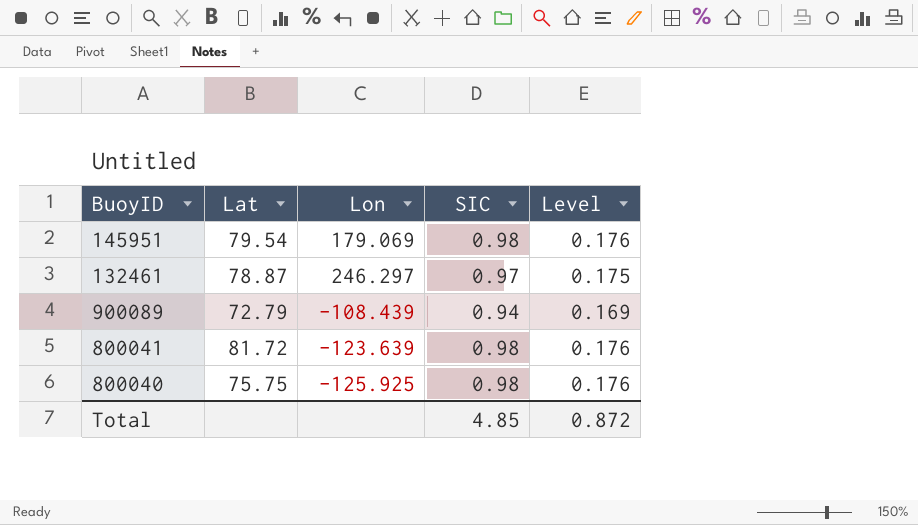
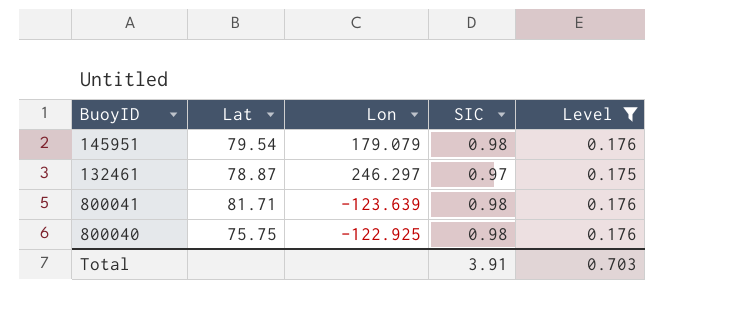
filter: none -> Level != 0.169
145951 | Lon: 179.069 -> 179.079
800041 | Lat: 81.72 -> 81.71
800040 | Lon: -125.925 -> -122.925
Total | SIC: 4.85 -> 3.91
Total | Level: 0.872 -> 0.703

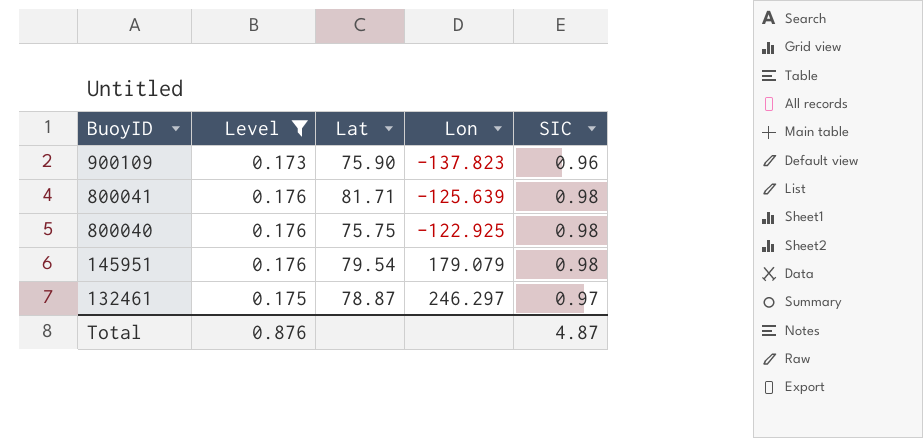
row order: none -> BuoyID descending
column Level | position: 5 -> 2
row 900109: none -> 0.173 | 75.90 | -137.823 | 0.96
800041 | Lon: -123.639 -> -125.639
Total | Level: 0.703 -> 0.876
Total | SIC: 3.91 -> 4.87

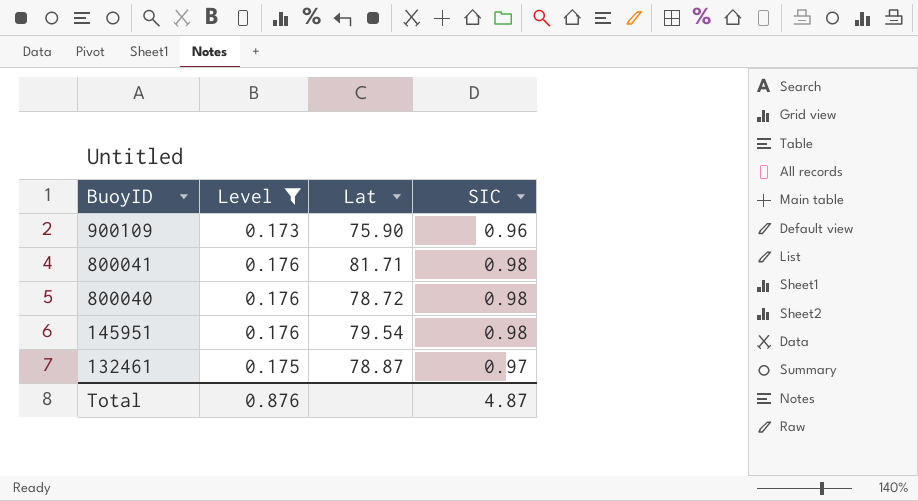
column Lon | position: 4 -> none
800040 | Lat: 75.75 -> 78.72

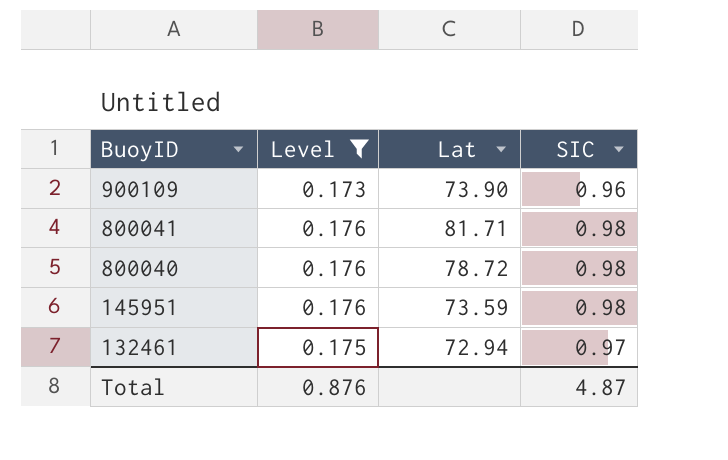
900109 | Lat: 75.90 -> 73.90
145951 | Lat: 79.54 -> 73.59
132461 | Lat: 78.87 -> 72.94

